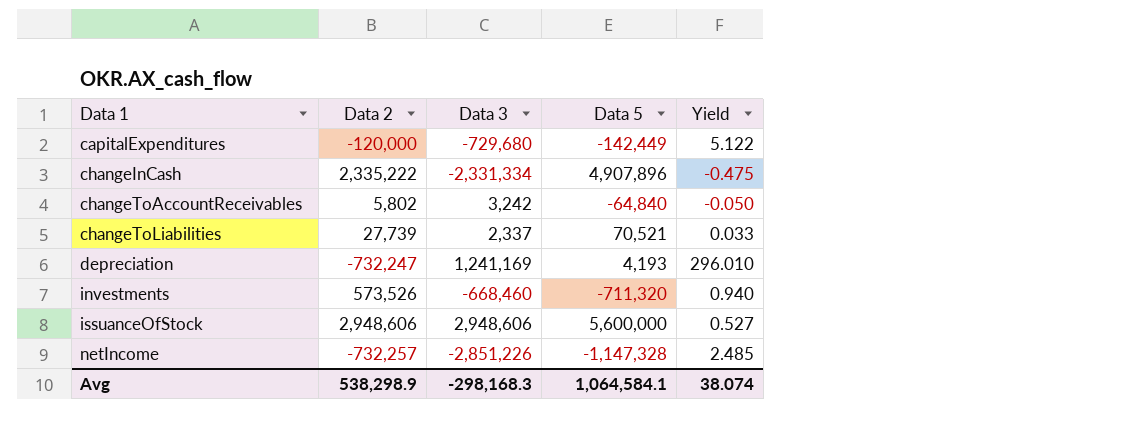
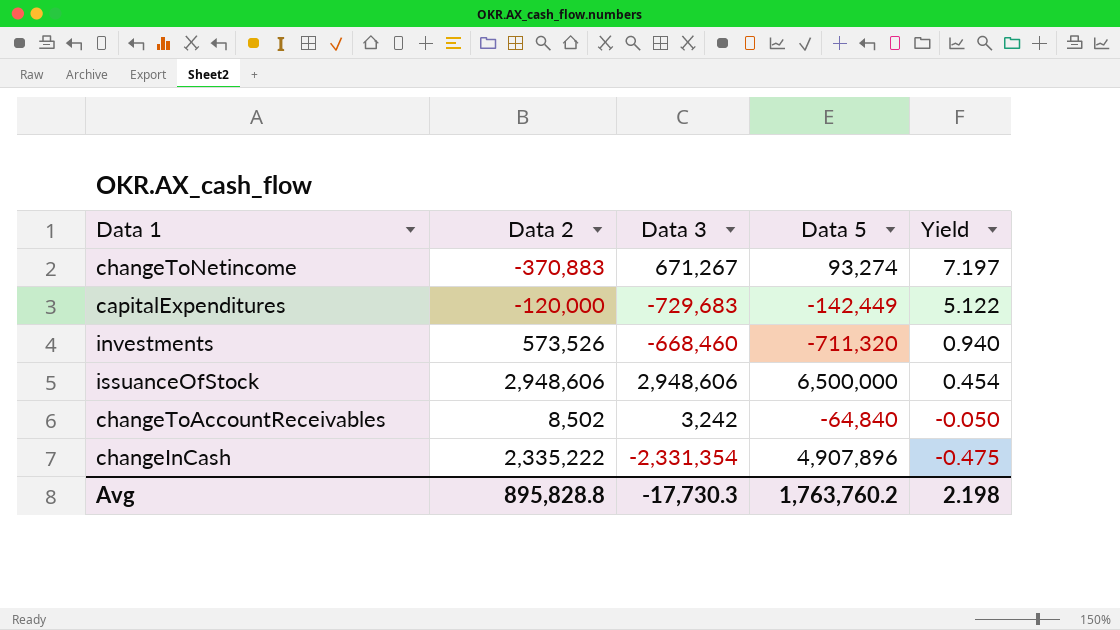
row order: Data 1 ascending -> Yield descending
row changeToLiabilities: 27,739 | 2,337 | 70,521 | 0.033 -> none
row depreciation: -732,247 | 1,241,169 | 4,193 | 296.010 -> none
row netIncome: -732,257 | -2,851,226 | -1,147,328 | 2.485 -> none
row changeToNetincome: none -> -370,883 | 671,267 | 93,274 | 7.197
capitalExpenditures | Data 3: -729,680 -> -729,683
issuanceOfStock | Data 5: 5,600,000 -> 6,500,000
issuanceOfStock | Yield: 0.527 -> 0.454
changeToAccountReceivables | Data 2: 5,802 -> 8,502
changeInCash | Data 3: -2,331,334 -> -2,331,354
Avg | Data 2: 538,298.9 -> 895,828.8
Avg | Data 3: -298,168.3 -> -17,730.3
Avg | Data 5: 1,064,584.1 -> 1,763,760.2
Avg | Yield: 38.074 -> 2.198

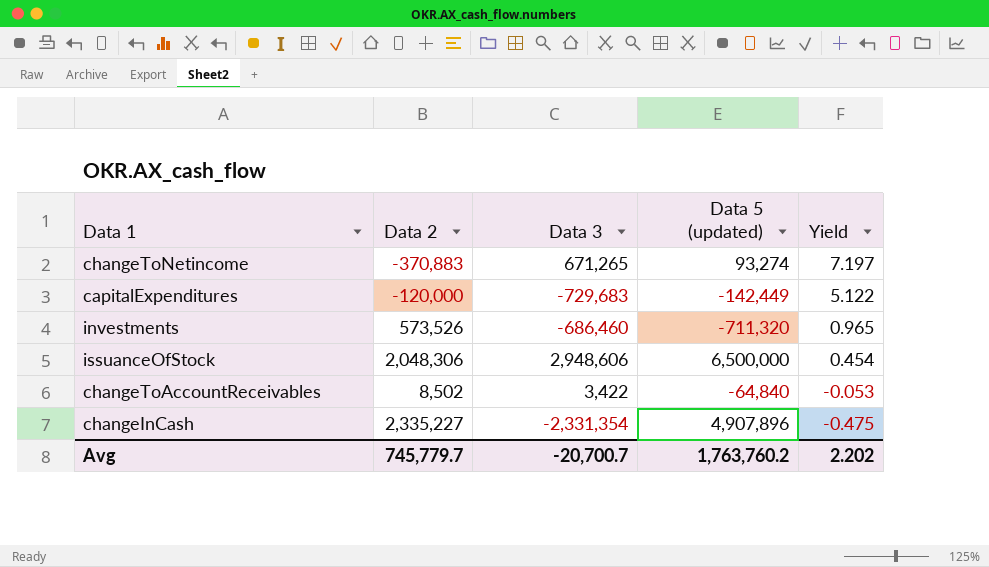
column name: Data 5 -> Data 5 (updated)
changeToNetincome | Data 3: 671,267 -> 671,265
investments | Data 3: -668,460 -> -686,460
investments | Yield: 0.940 -> 0.965
issuanceOfStock | Data 2: 2,948,606 -> 2,048,306
changeToAccountReceivables | Data 3: 3,242 -> 3,422
changeToAccountReceivables | Yield: -0.050 -> -0.053
changeInCash | Data 2: 2,335,222 -> 2,335,227
Avg | Data 2: 895,828.8 -> 745,779.7
Avg | Data 3: -17,730.3 -> -20,700.7
Avg | Yield: 2.198 -> 2.202

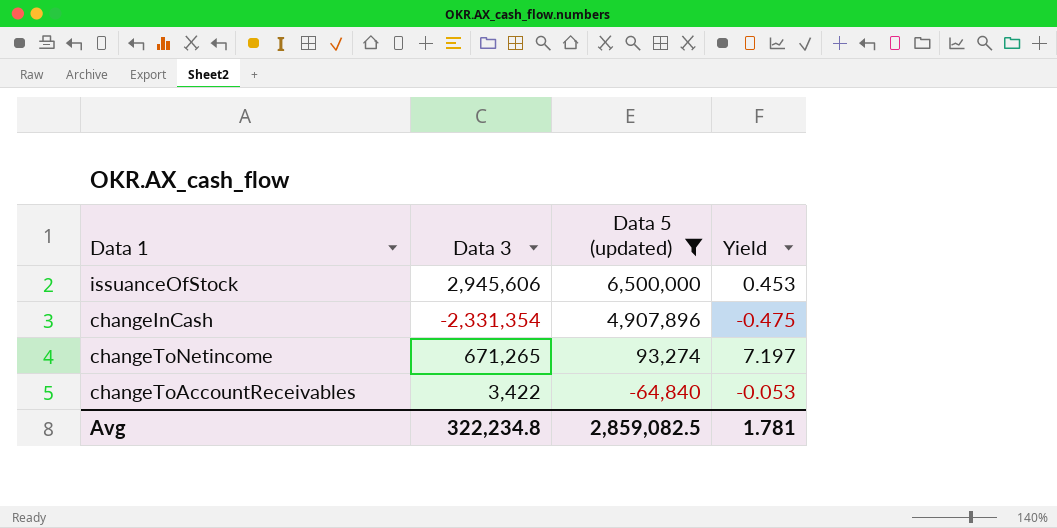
filter: none -> Data 5 (updated) >= -64,840
row order: Yield descending -> Data 5 (updated) descending
column Data 2 | position: 2 -> none
issuanceOfStock | Data 3: 2,948,606 -> 2,945,606
issuanceOfStock | Yield: 0.454 -> 0.453
Avg | Data 3: -20,700.7 -> 322,234.8
Avg | Data 5 (updated): 1,763,760.2 -> 2,859,082.5
Avg | Yield: 2.202 -> 1.781

